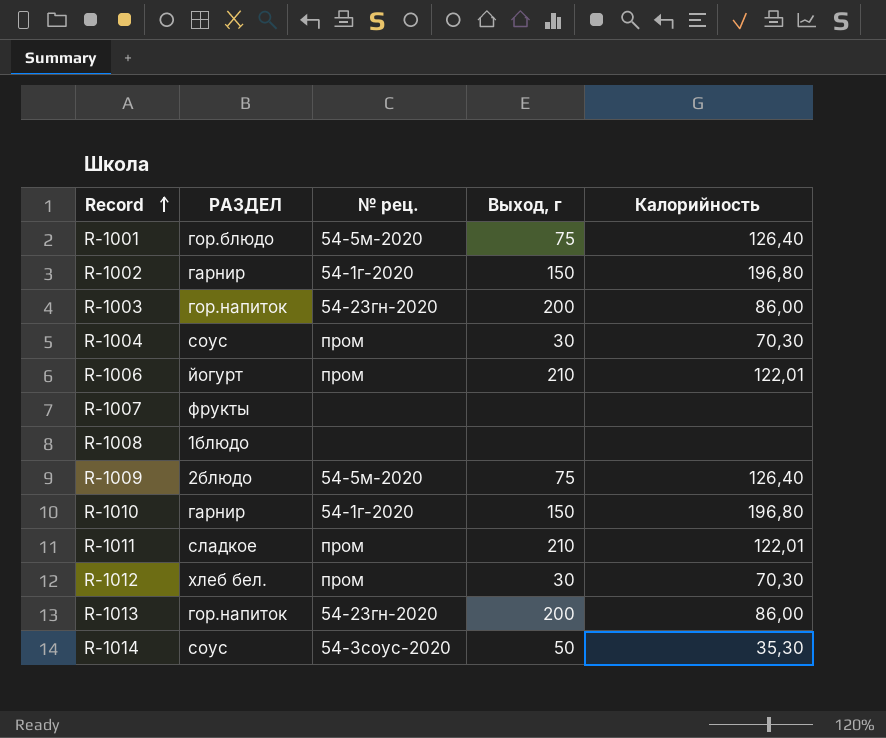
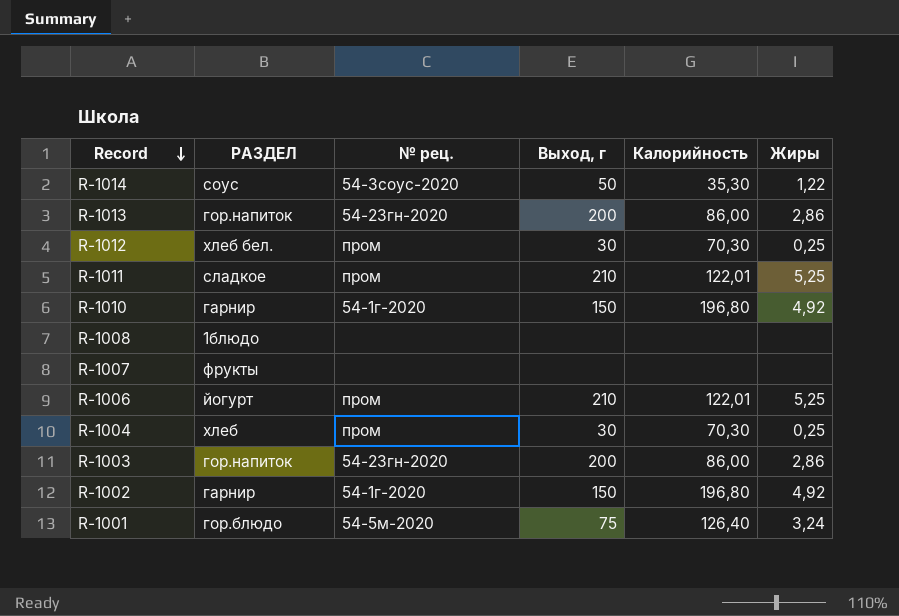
row order: Record ascending -> Record descending
column Жиры | position: none -> 6
row R-1009: 2блюдо | 54-5м-2020 | 75 | 126,40 -> none
R-1004 | РАЗДЕЛ: соус -> хлеб

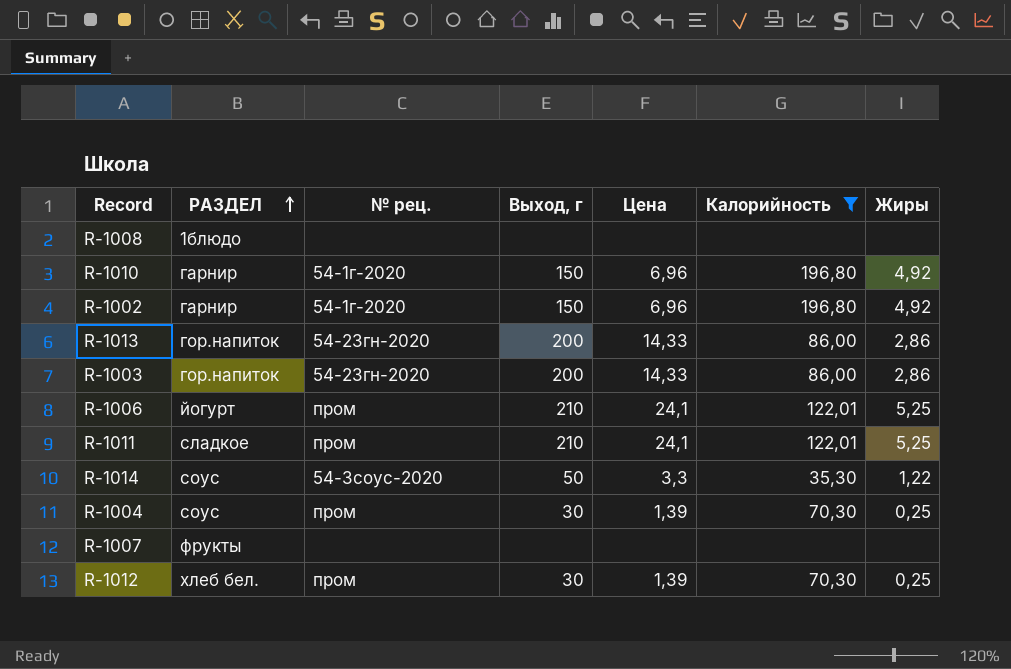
filter: none -> Калорийность != 126,40
row order: Record descending -> РАЗДЕЛ ascending
column Цена | position: none -> 5
R-1004 | РАЗДЕЛ: хлеб -> соус

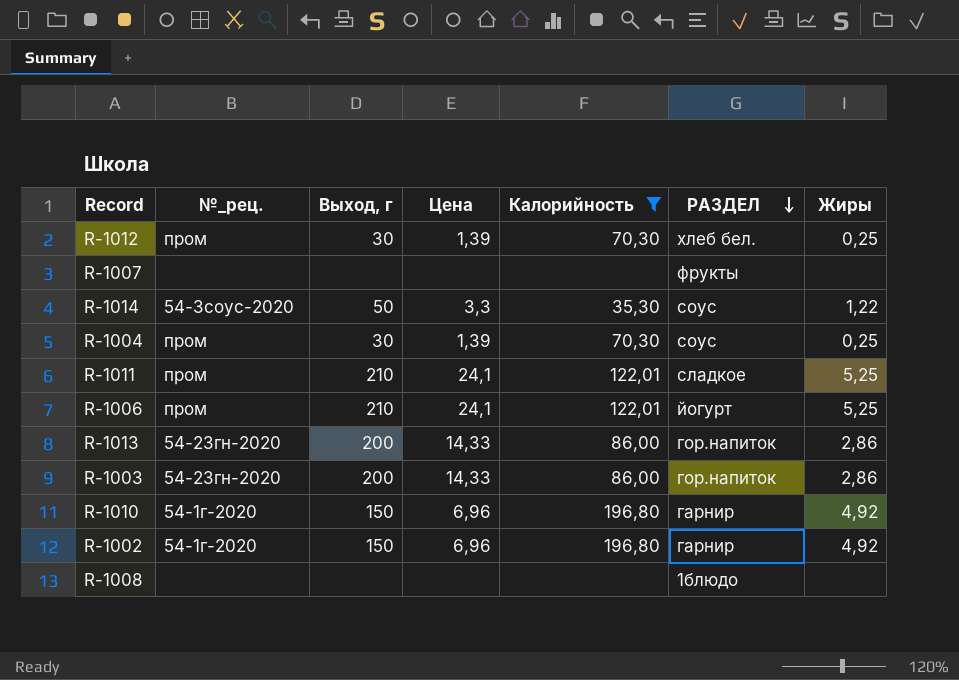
row order: РАЗДЕЛ ascending -> РАЗДЕЛ descending
column name: № рец. -> №_рец.
column РАЗДЕЛ | position: 2 -> 6

